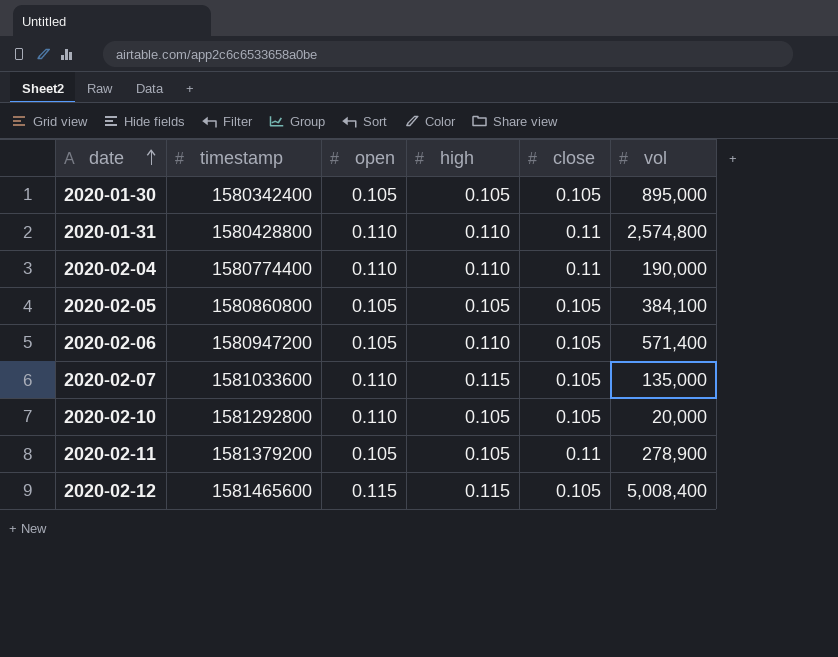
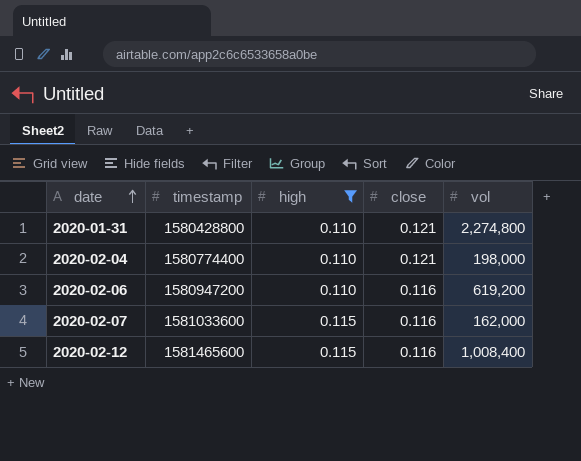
filter: none -> high != 0.105
column open | position: 3 -> none
2020-01-31 | close: 0.11 -> 0.121
2020-01-31 | vol: 2,574,800 -> 2,274,800
2020-02-04 | close: 0.11 -> 0.121
2020-02-04 | vol: 190,000 -> 198,000
2020-02-06 | close: 0.105 -> 0.116
2020-02-06 | vol: 571,400 -> 619,200
2020-02-07 | close: 0.105 -> 0.116
2020-02-07 | vol: 135,000 -> 162,000
2020-02-12 | close: 0.105 -> 0.116
2020-02-12 | vol: 5,008,400 -> 1,008,400

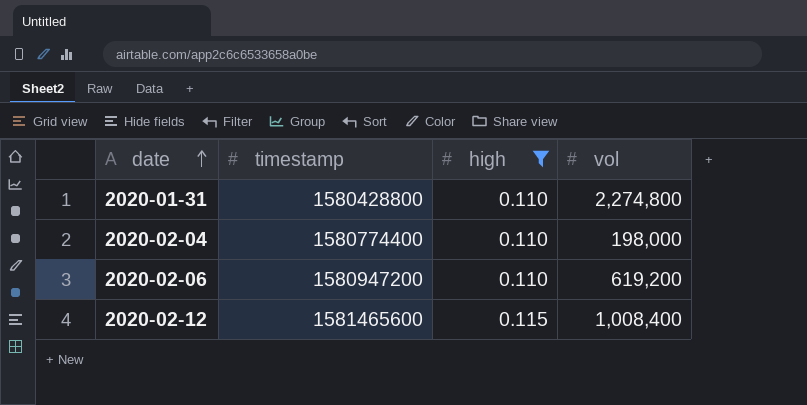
column close | position: 4 -> none
row 2020-02-07: 1581033600 | 0.115 | 0.116 | 162,000 -> none

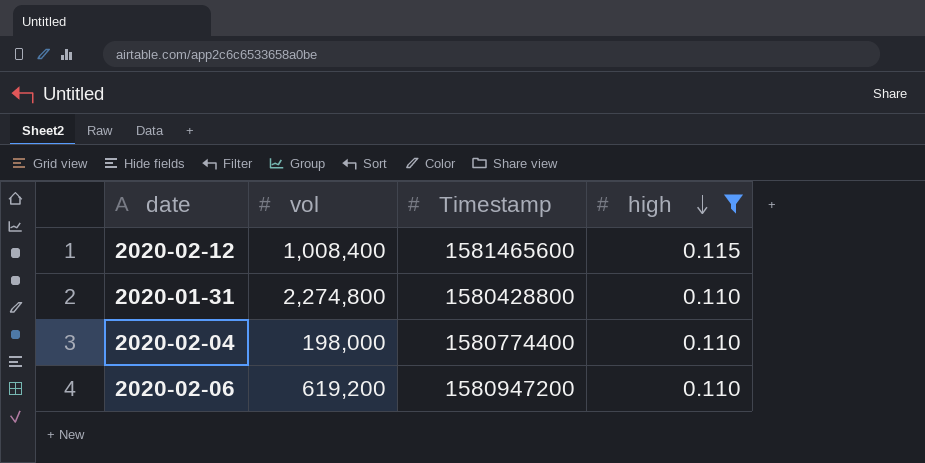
row order: date ascending -> high descending
column vol | position: 4 -> 2
column name: timestamp -> Timestamp

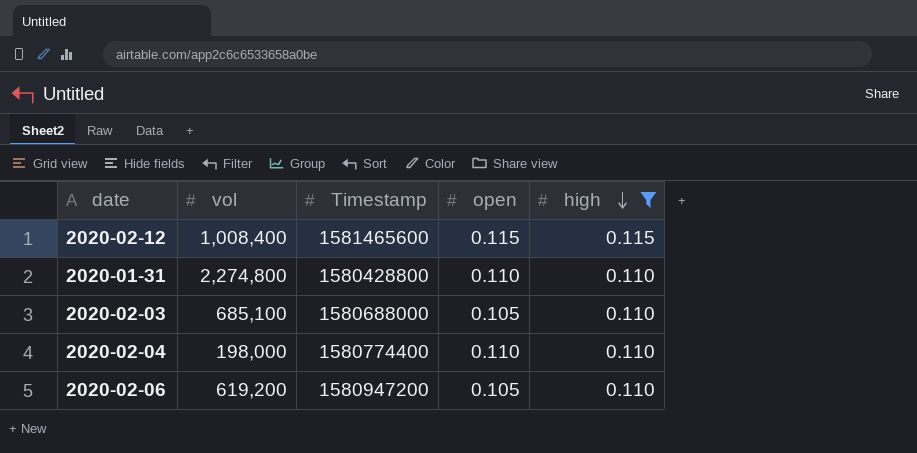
column open | position: none -> 4
row 2020-02-03: none -> 685,100 | 1580688000 | 0.105 | 0.110

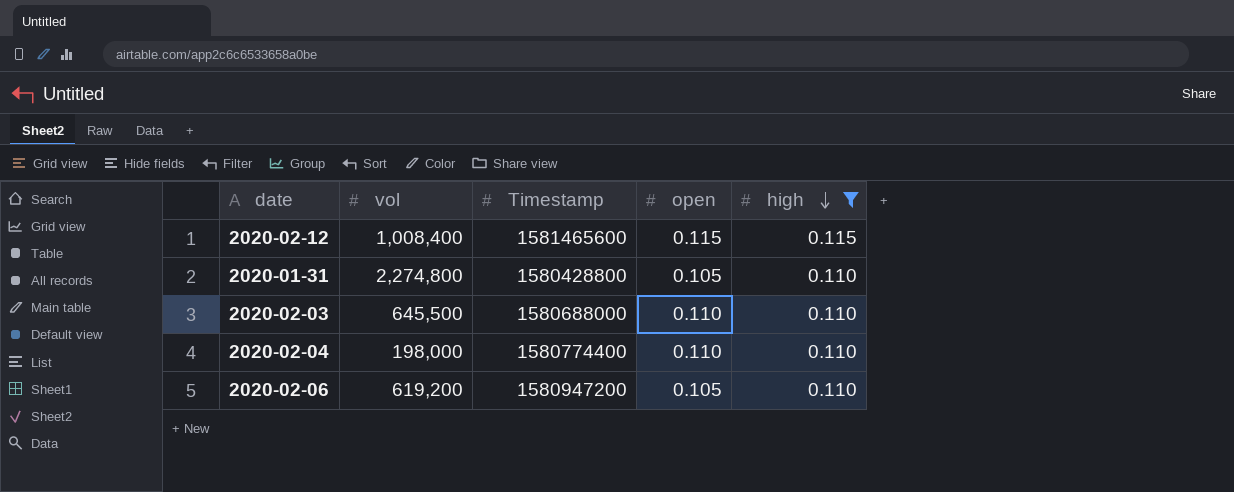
2020-01-31 | open: 0.110 -> 0.105
2020-02-03 | vol: 685,100 -> 645,500
2020-02-03 | open: 0.105 -> 0.110

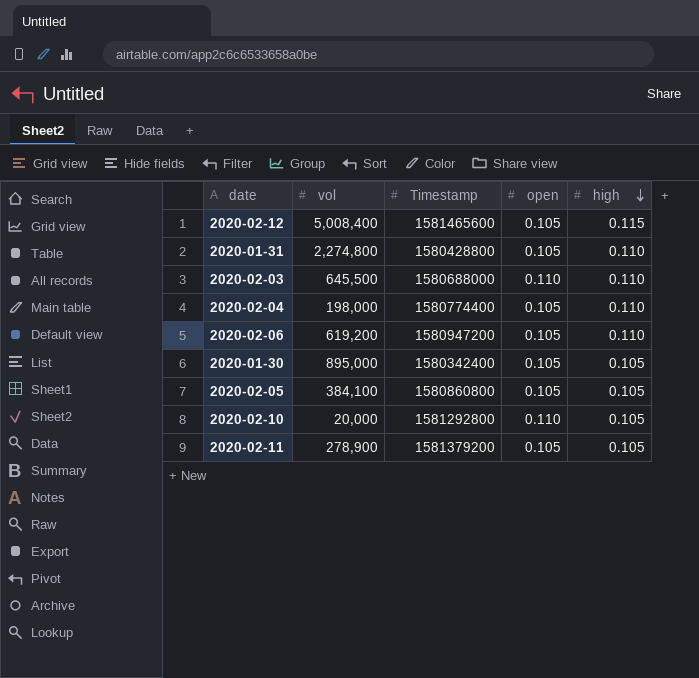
filter: high != 0.105 -> none
2020-02-12 | vol: 1,008,400 -> 5,008,400
2020-02-12 | open: 0.115 -> 0.105
2020-02-04 | open: 0.110 -> 0.105

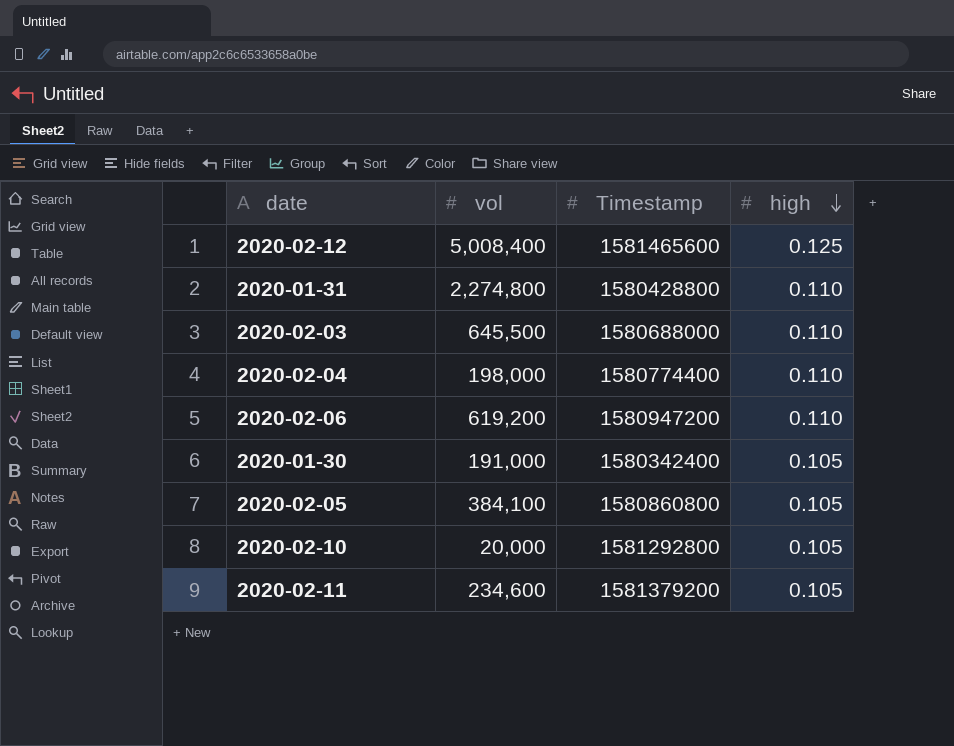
column open | position: 4 -> none
2020-02-12 | high: 0.115 -> 0.125
2020-01-30 | vol: 895,000 -> 191,000
2020-02-11 | vol: 278,900 -> 234,600

